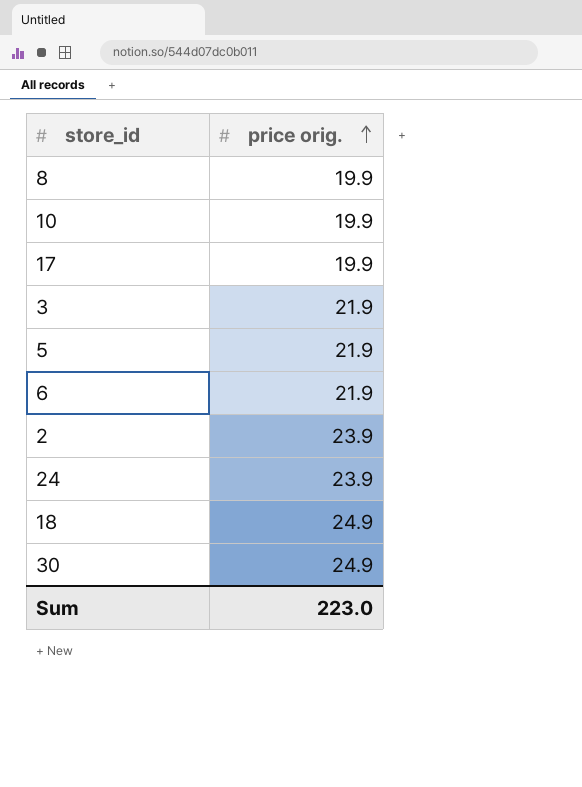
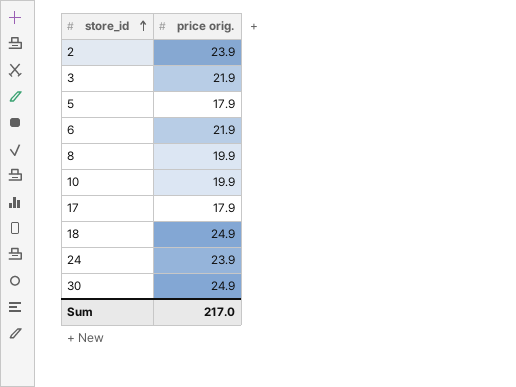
row order: price orig. ascending -> store_id ascending
5 | price orig.: 21.9 -> 17.9
17 | price orig.: 19.9 -> 17.9
Sum | price orig.: 223.0 -> 217.0

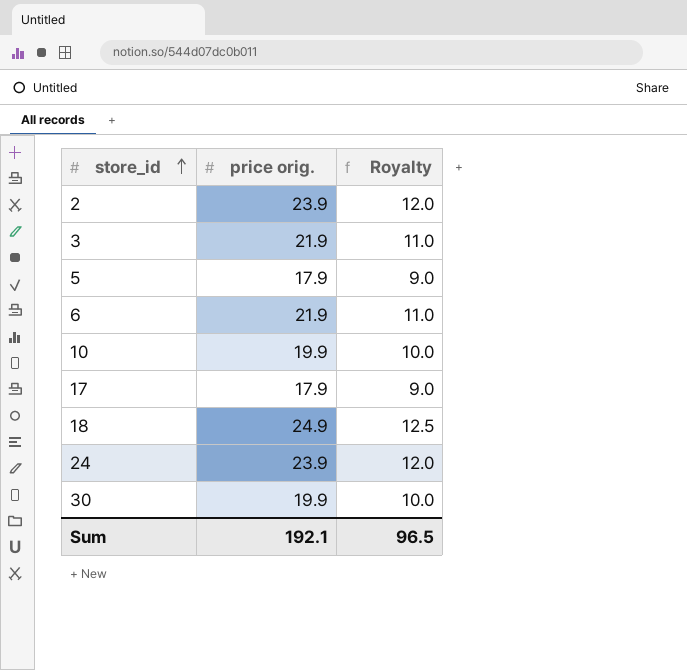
column Royalty | formula: none -> [price orig.] * 0.5
row 8: 19.9 -> none
30 | price orig.: 24.9 -> 19.9
Sum | price orig.: 217.0 -> 192.1

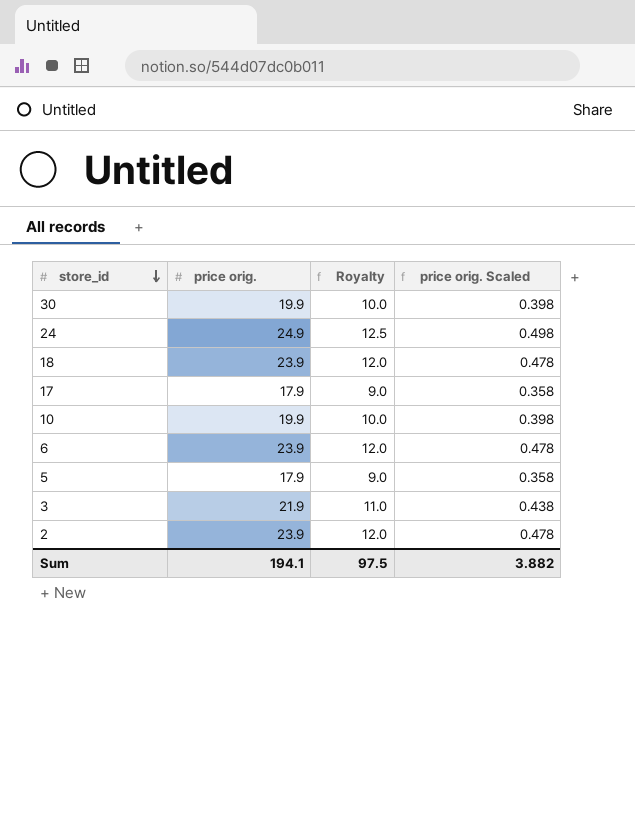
row order: store_id ascending -> store_id descending
column price orig. Scaled | formula: none -> [price orig.] * 0.02
24 | price orig.: 23.9 -> 24.9
24 | Royalty: 12.0 -> 12.5
18 | price orig.: 24.9 -> 23.9
18 | Royalty: 12.5 -> 12.0
6 | price orig.: 21.9 -> 23.9
6 | Royalty: 11.0 -> 12.0
Sum | price orig.: 192.1 -> 194.1
Sum | Royalty: 96.5 -> 97.5

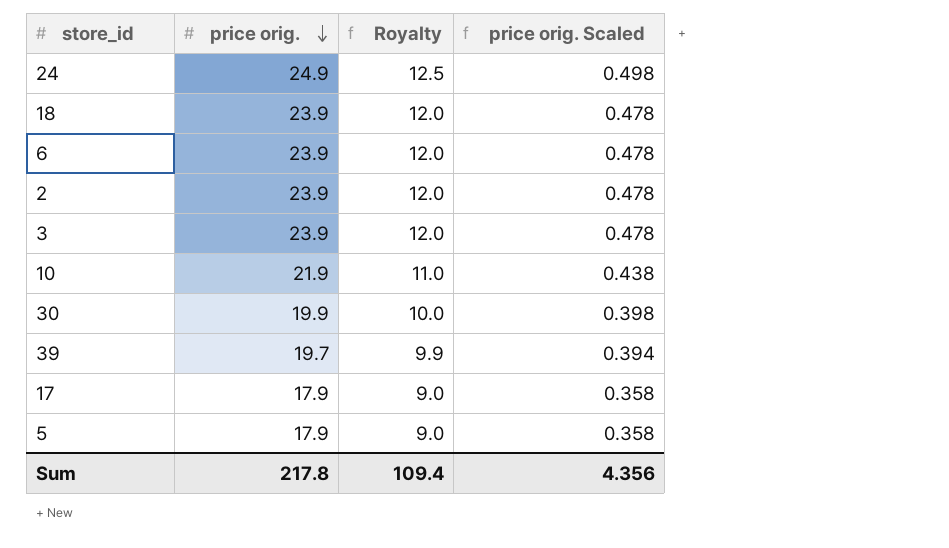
row order: store_id descending -> price orig. descending
3 | price orig.: 21.9 -> 23.9
3 | Royalty: 11.0 -> 12.0
3 | price orig. Scaled: 0.438 -> 0.478
10 | price orig.: 19.9 -> 21.9
10 | Royalty: 10.0 -> 11.0
10 | price orig. Scaled: 0.398 -> 0.438
row 39: none -> 19.7 | 9.9 | 0.394
Sum | price orig.: 194.1 -> 217.8
Sum | Royalty: 97.5 -> 109.4
Sum | price orig. Scaled: 3.882 -> 4.356

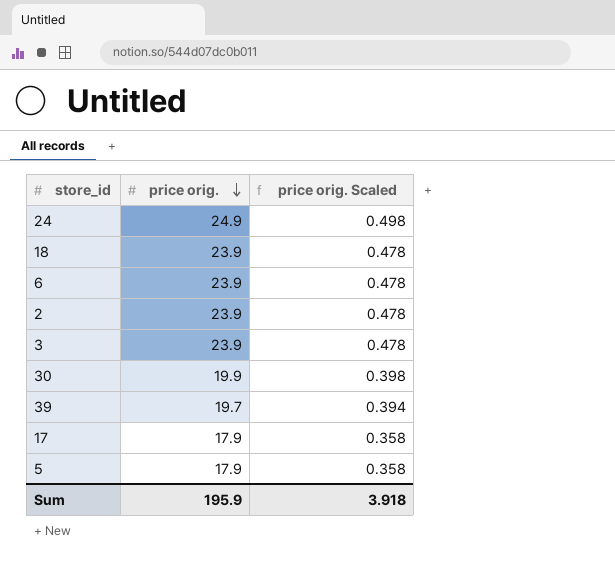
column Royalty | formula: [price orig.] * 0.5 -> none
row 10: 21.9 | 11.0 | 0.438 -> none
Sum | price orig.: 217.8 -> 195.9
Sum | price orig. Scaled: 4.356 -> 3.918

